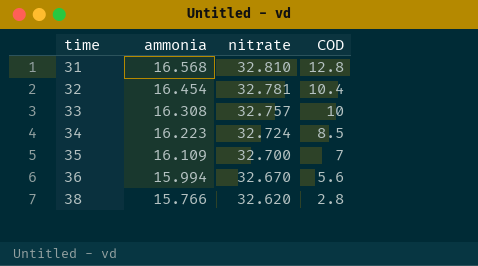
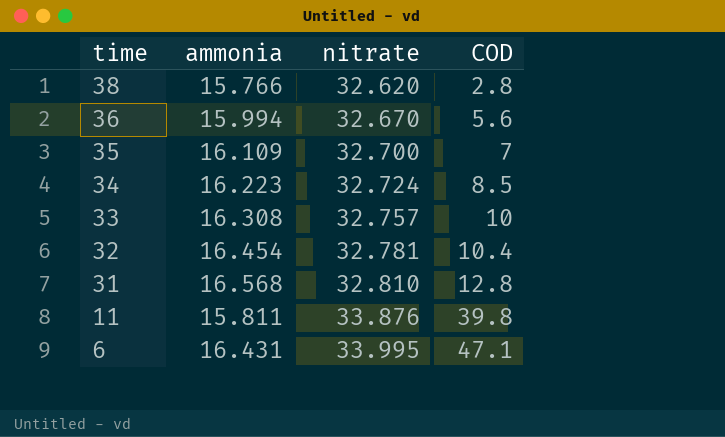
row order: time ascending -> time descending
row 11: none -> 15.811 | 33.876 | 39.8
row 6: none -> 16.431 | 33.995 | 47.1

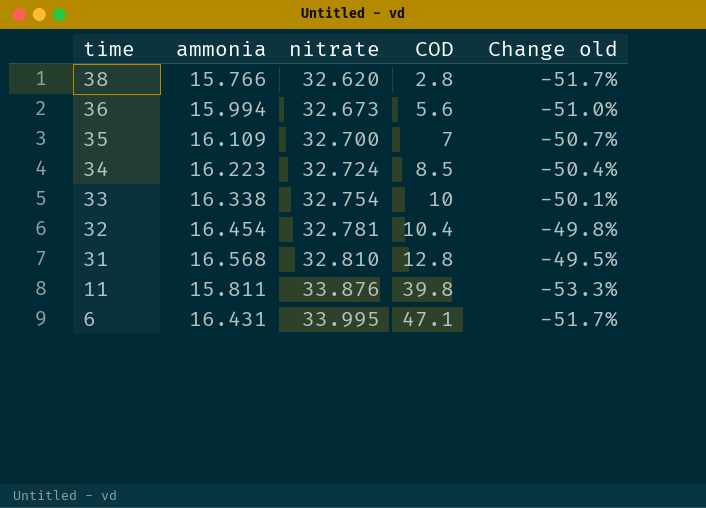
column Change old | formula: none -> ([ammonia] - [nitrate]) / [nitrate]
36 | nitrate: 32.670 -> 32.673
33 | ammonia: 16.308 -> 16.338
33 | nitrate: 32.757 -> 32.754

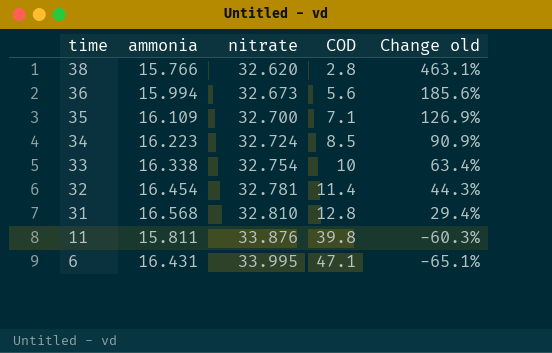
column Change old | formula: ([ammonia] - [nitrate]) / [nitrate] -> ([ammonia] - [COD]) / [COD]
35 | COD: 7 -> 7.1
32 | COD: 10.4 -> 11.4

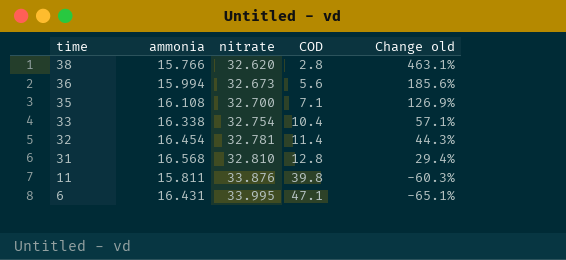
row 34: 16.223 | 32.724 | 8.5 | 90.9% -> none
35 | ammonia: 16.109 -> 16.108
33 | COD: 10 -> 10.4
33 | Change old: 63.4% -> 57.1%

